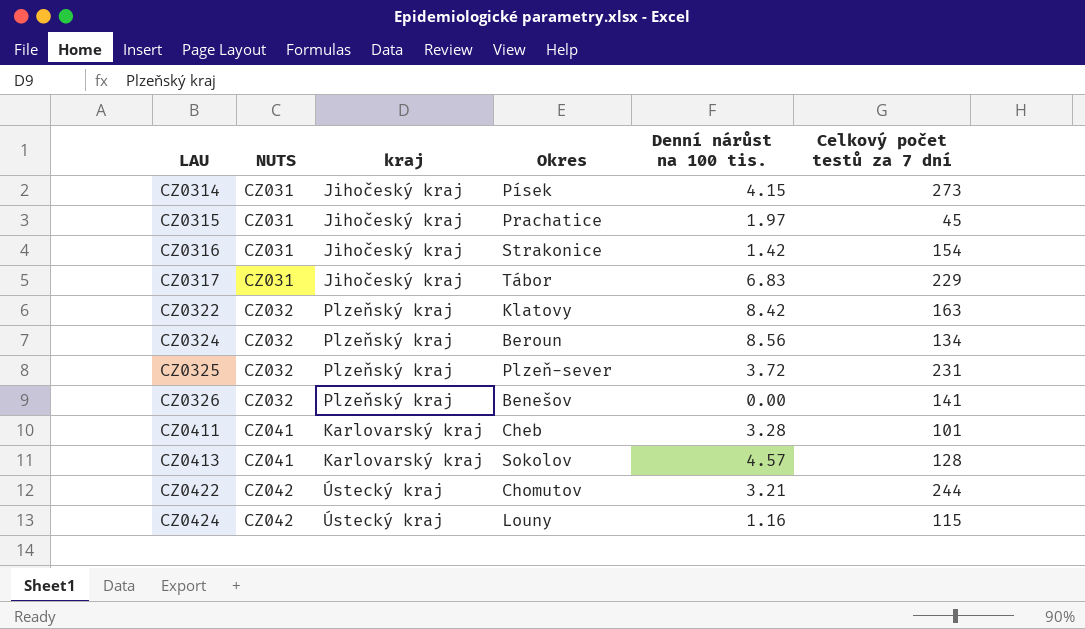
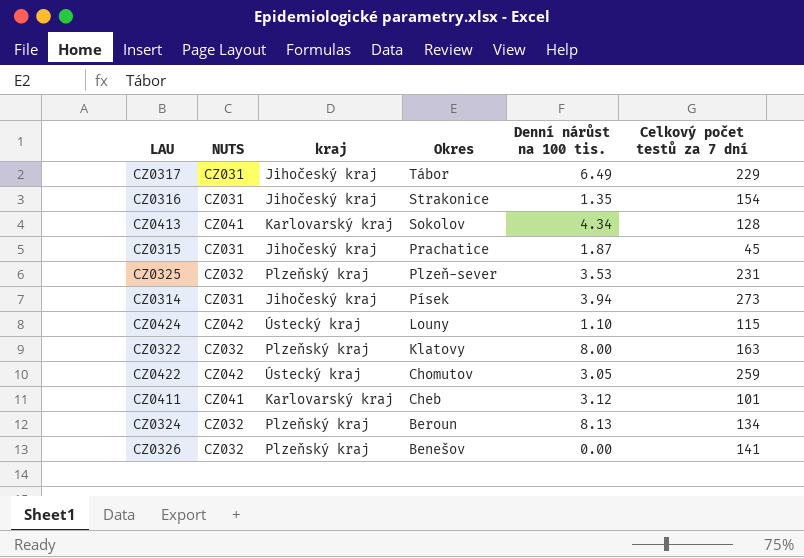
row order: LAU ascending -> Okres descending
CZ0317 | Denní nárůst na 100 tis.: 6.83 -> 6.49
CZ0316 | Denní nárůst na 100 tis.: 1.42 -> 1.35
CZ0413 | Denní nárůst na 100 tis.: 4.57 -> 4.34
CZ0315 | Denní nárůst na 100 tis.: 1.97 -> 1.87
CZ0325 | Denní nárůst na 100 tis.: 3.72 -> 3.53
CZ0314 | Denní nárůst na 100 tis.: 4.15 -> 3.94
CZ0424 | Denní nárůst na 100 tis.: 1.16 -> 1.10
CZ0322 | Denní nárůst na 100 tis.: 8.42 -> 8.00
CZ0422 | Denní nárůst na 100 tis.: 3.21 -> 3.05
CZ0422 | Celkový počet testů za 7 dní: 244 -> 259
CZ0411 | Denní nárůst na 100 tis.: 3.28 -> 3.12
CZ0324 | Denní nárůst na 100 tis.: 8.56 -> 8.13

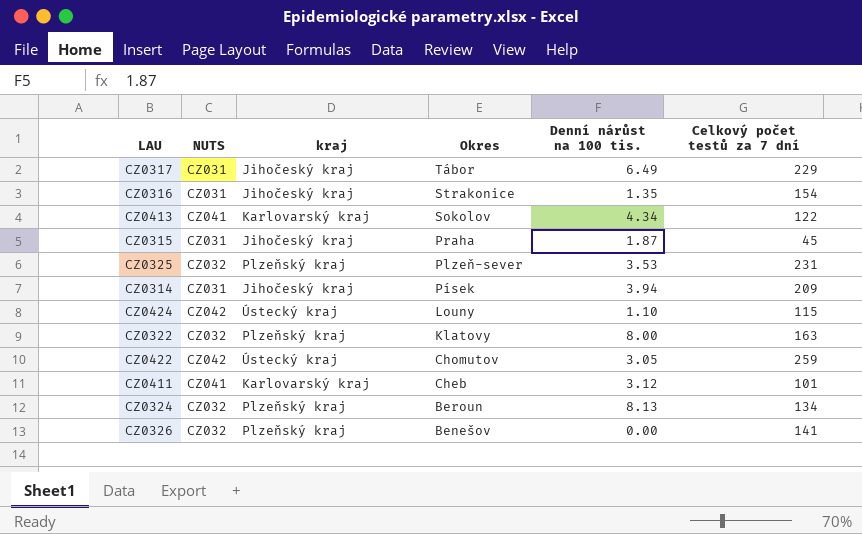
CZ0413 | Celkový počet testů za 7 dní: 128 -> 122
CZ0315 | Okres: Prachatice -> Praha
CZ0314 | Celkový počet testů za 7 dní: 273 -> 209

